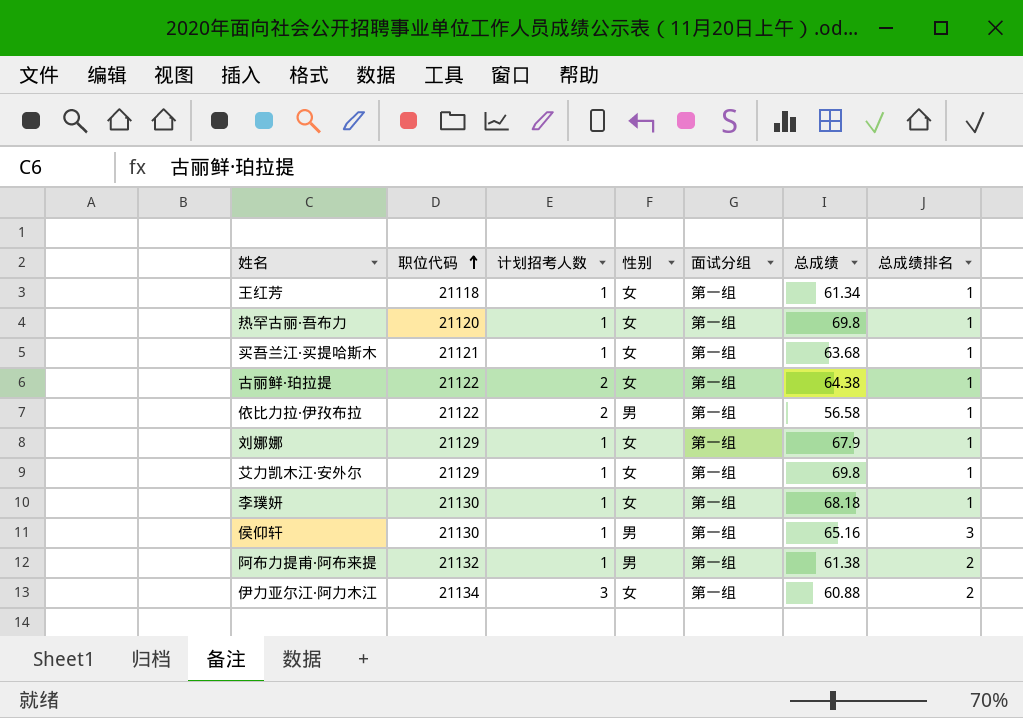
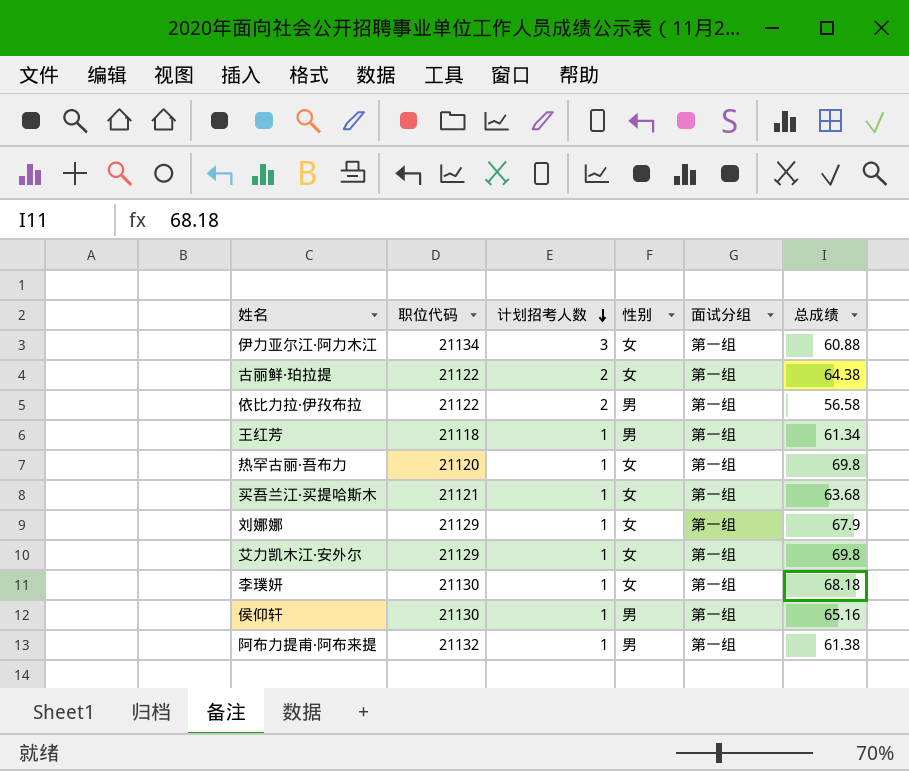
row order: 职位代码 ascending -> 计划招考人数 descending
column 总成绩排名 | position: 7 -> none
王红芳 | 性别: 女 -> 男

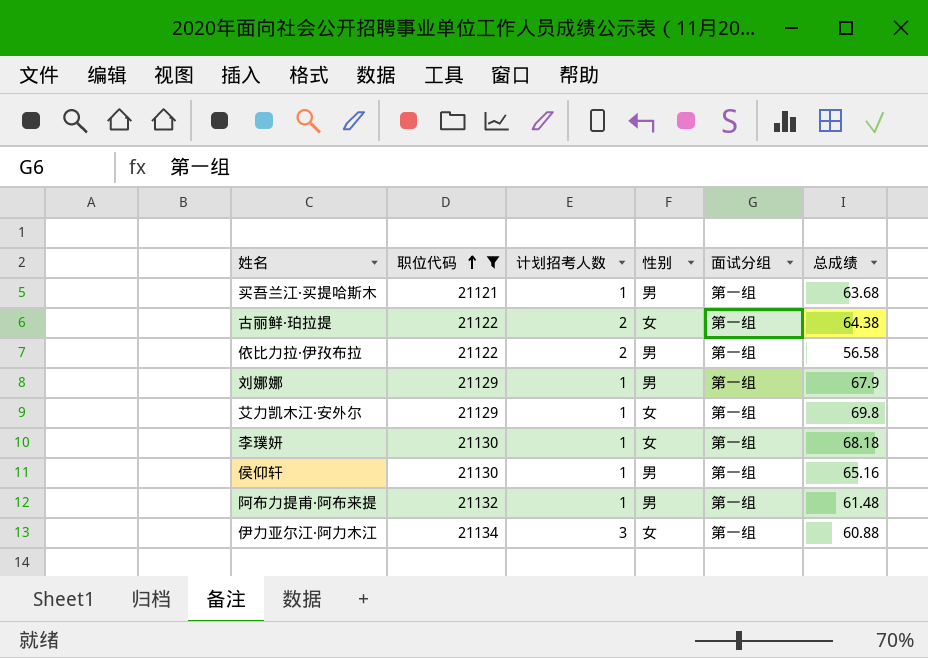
filter: none -> 职位代码 >= 21121
row order: 计划招考人数 descending -> 职位代码 ascending
买吾兰江·买提哈斯木 | 性别: 女 -> 男
刘娜娜 | 性别: 女 -> 男
阿布力提甫·阿布来提 | 总成绩: 61.38 -> 61.48

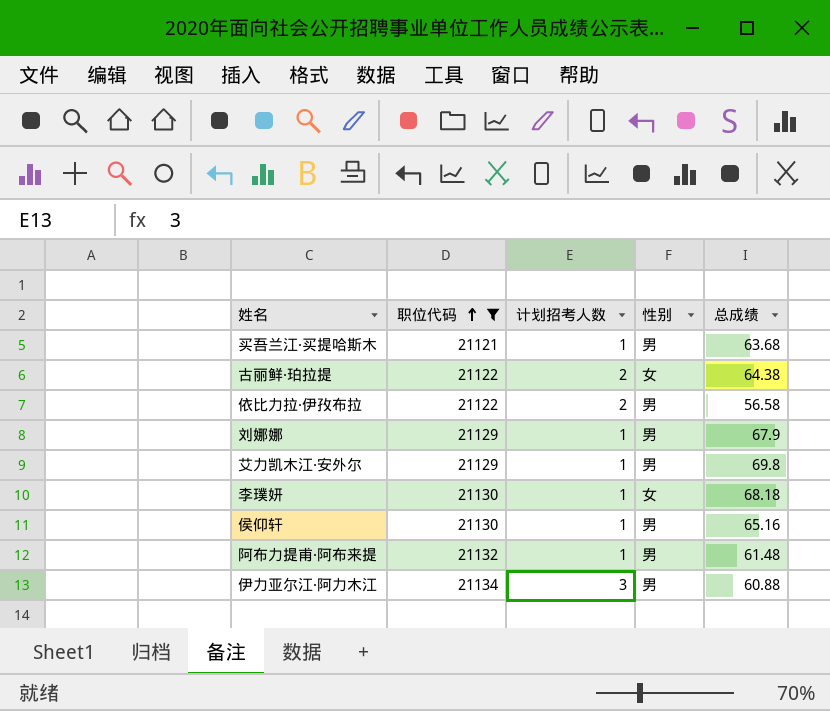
column 面试分组 | position: 5 -> none
艾力凯木江·安外尔 | 性别: 女 -> 男
伊力亚尔江·阿力木江 | 性别: 女 -> 男

